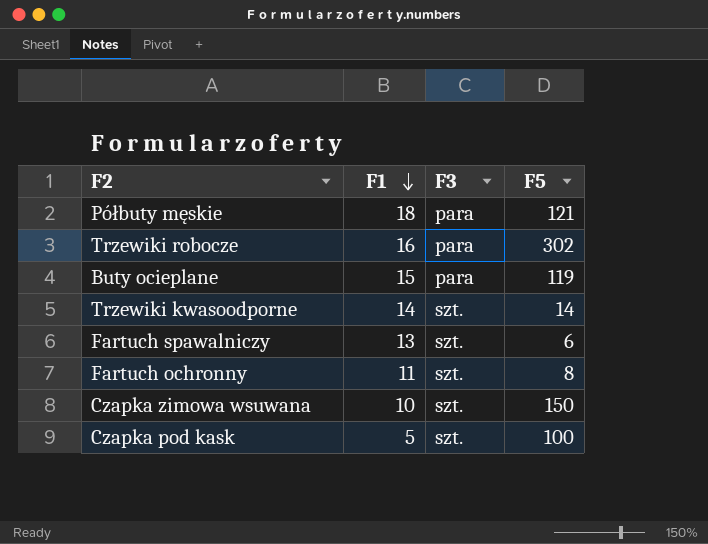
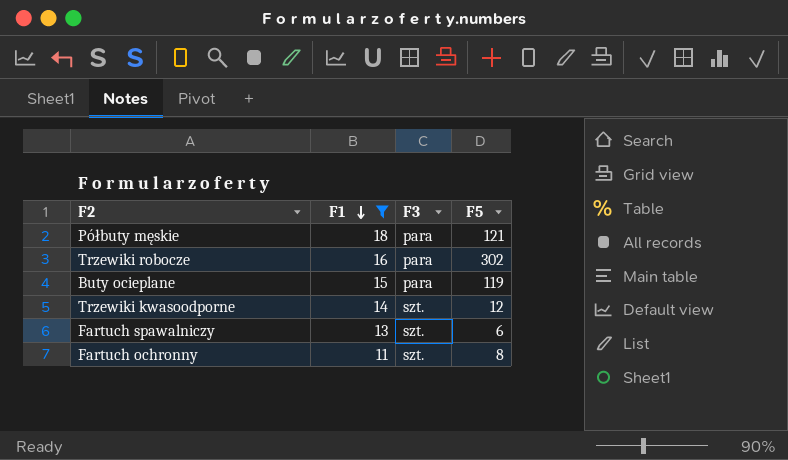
filter: none -> F1 >= 11
Trzewiki kwasoodporne | F5: 14 -> 12

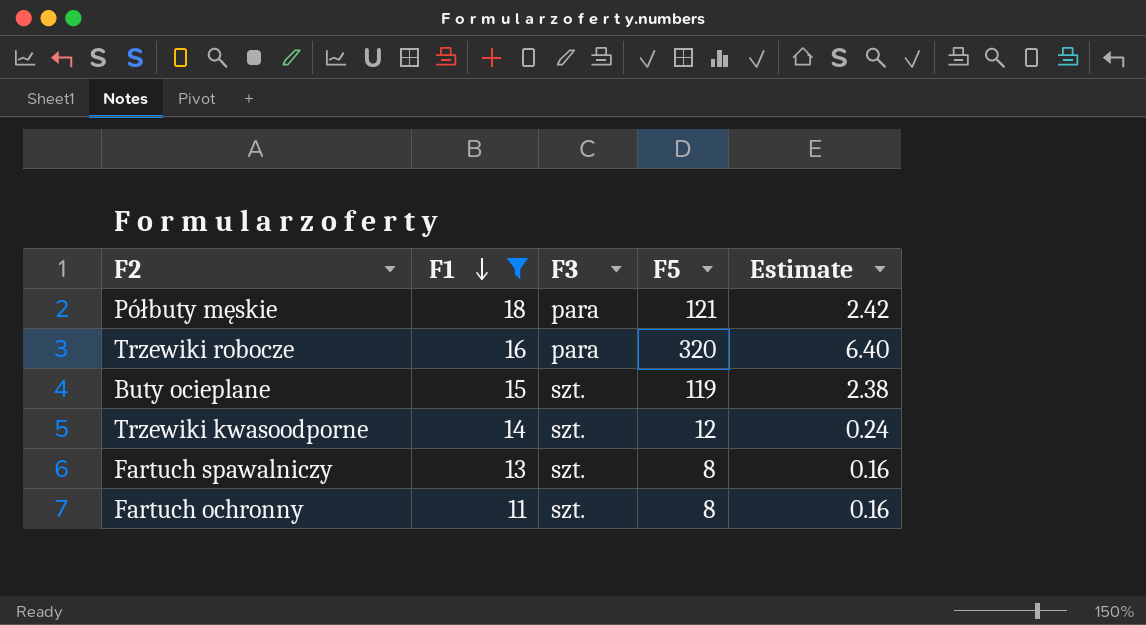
column Estimate | formula: none -> [F5] * 0.02
Trzewiki robocze | F5: 302 -> 320
Buty ocieplane | F3: para -> szt.
Fartuch spawalniczy | F5: 6 -> 8

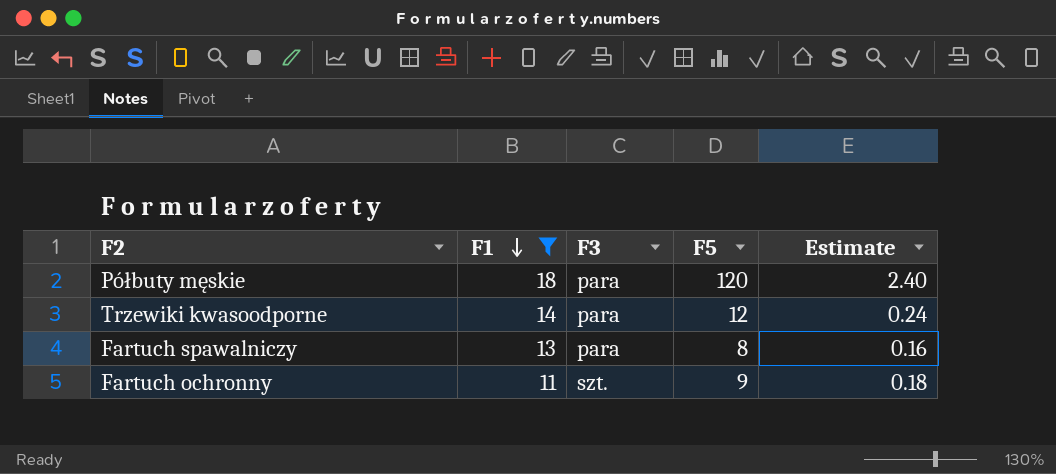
row Trzewiki robocze: 16 | para | 320 | 6.40 -> none
row Buty ocieplane: 15 | szt. | 119 | 2.38 -> none
Półbuty męskie | F5: 121 -> 120
Półbuty męskie | Estimate: 2.42 -> 2.40
Trzewiki kwasoodporne | F3: szt. -> para
Fartuch spawalniczy | F3: szt. -> para
Fartuch ochronny | F5: 8 -> 9
Fartuch ochronny | Estimate: 0.16 -> 0.18

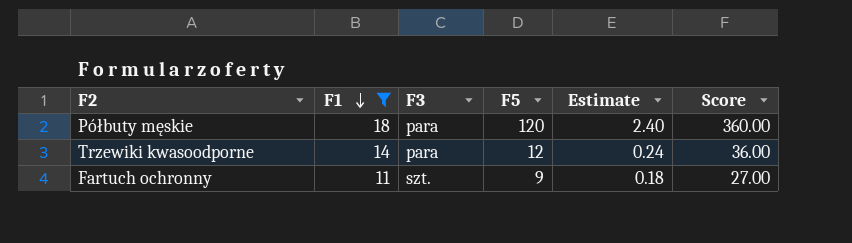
column Score | formula: none -> [F5] * 3
row Fartuch spawalniczy: 13 | para | 8 | 0.16 -> none

